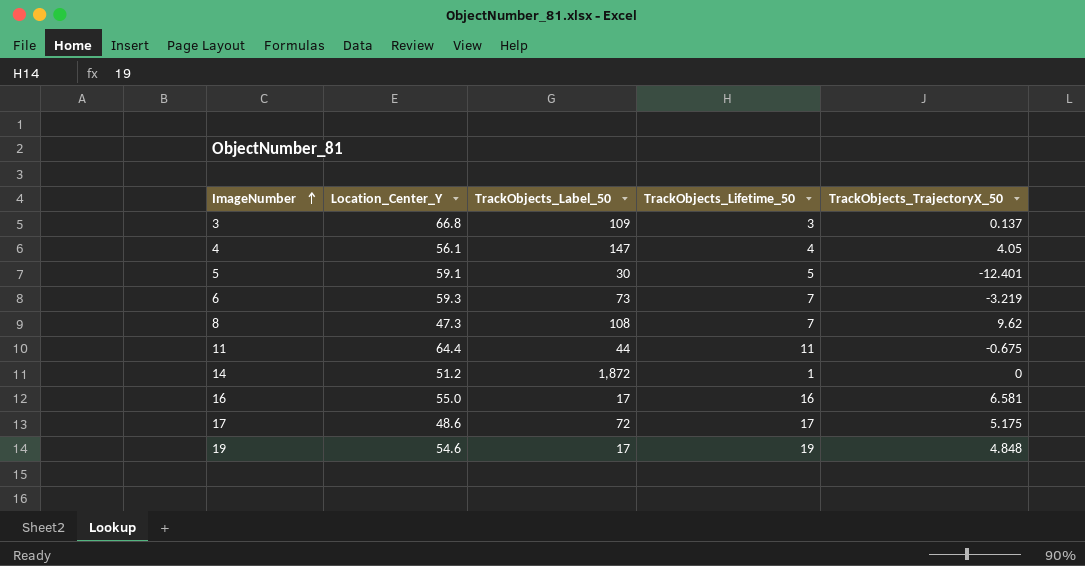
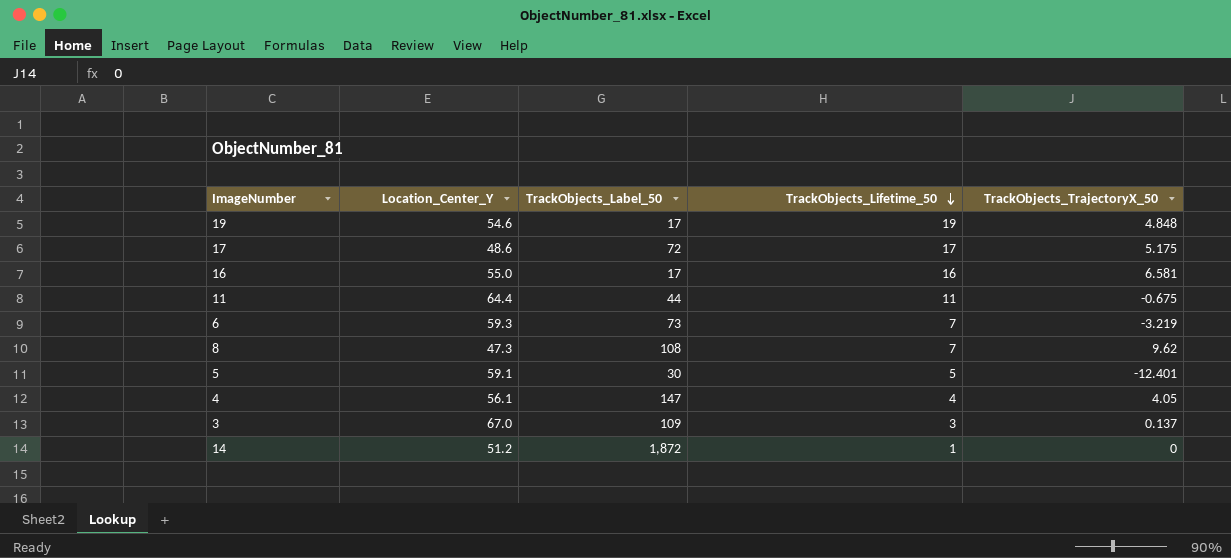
row order: ImageNumber ascending -> TrackObjects_Lifetime_50 descending
3 | Location_Center_Y: 66.8 -> 67.0

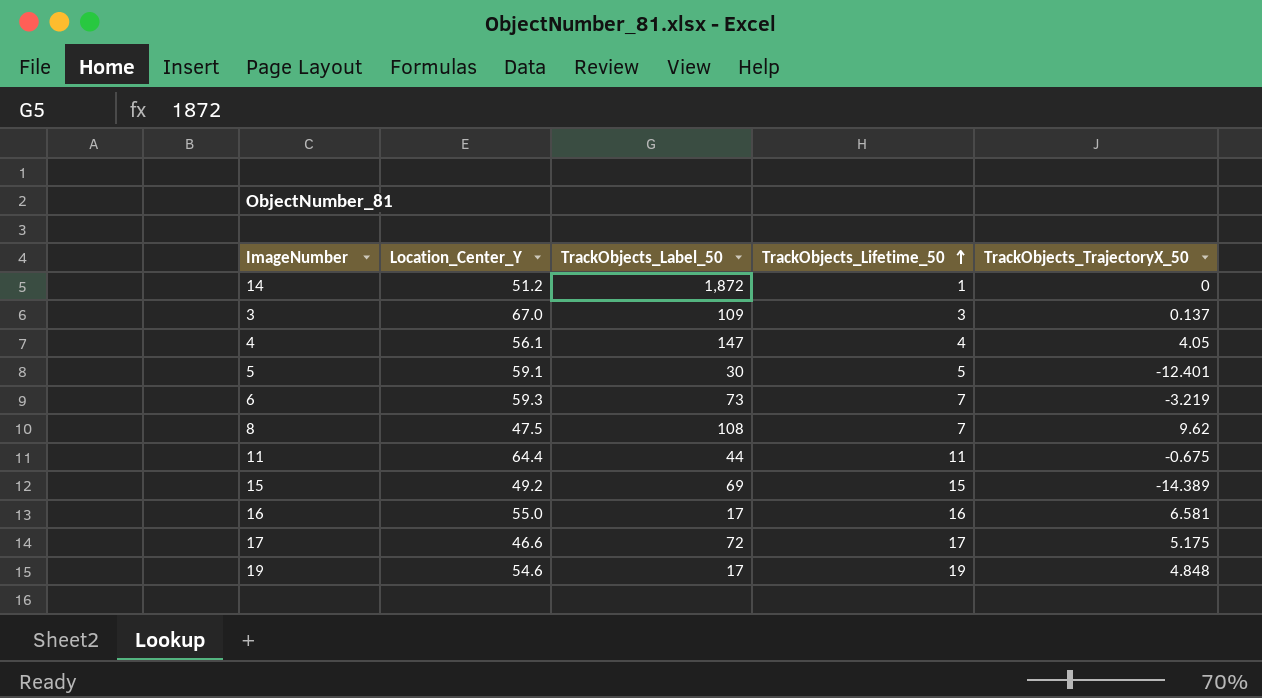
row order: TrackObjects_Lifetime_50 descending -> TrackObjects_Lifetime_50 ascending
8 | Location_Center_Y: 47.3 -> 47.5
row 15: none -> 49.2 | 69 | 15 | -14.389
17 | Location_Center_Y: 48.6 -> 46.6

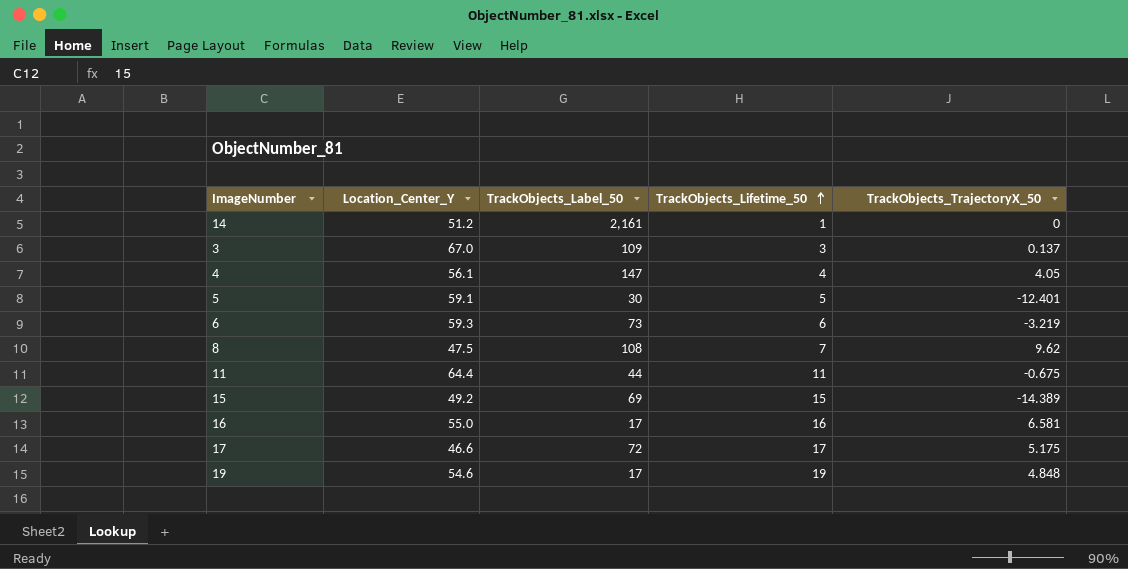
14 | TrackObjects_Label_50: 1,872 -> 2,161
6 | TrackObjects_Lifetime_50: 7 -> 6

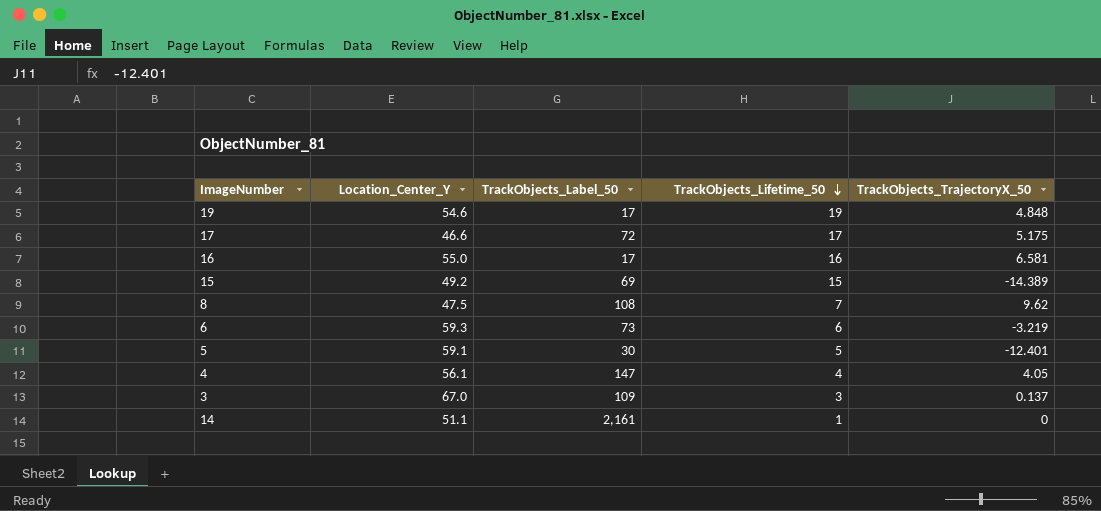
row order: TrackObjects_Lifetime_50 ascending -> TrackObjects_Lifetime_50 descending
row 11: 64.4 | 44 | 11 | -0.675 -> none
14 | Location_Center_Y: 51.2 -> 51.1

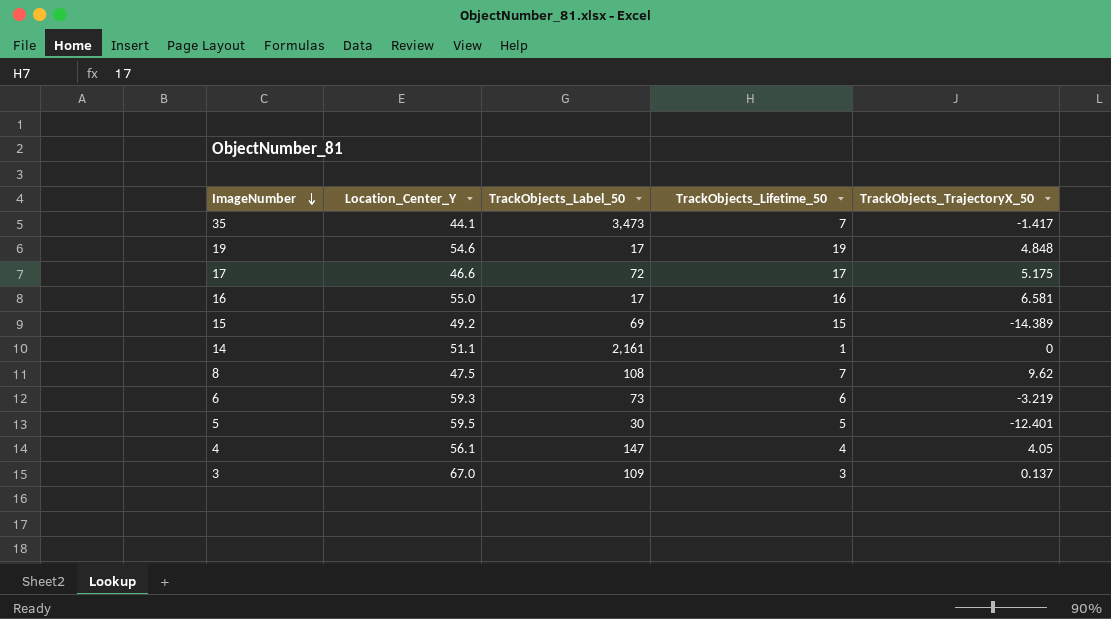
row order: TrackObjects_Lifetime_50 descending -> ImageNumber descending
row 35: none -> 44.1 | 3,473 | 7 | -1.417
5 | Location_Center_Y: 59.1 -> 59.5

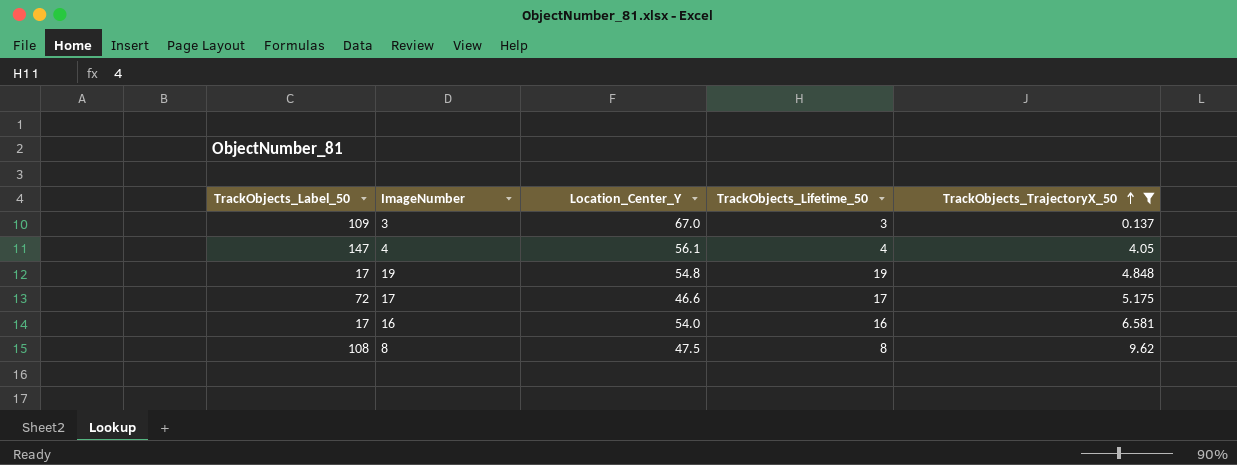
filter: none -> TrackObjects_TrajectoryX_50 >= 0.137
row order: ImageNumber descending -> TrackObjects_TrajectoryX_50 ascending
column TrackObjects_Label_50 | position: 3 -> 1
19 | Location_Center_Y: 54.6 -> 54.8
16 | Location_Center_Y: 55.0 -> 54.0
8 | TrackObjects_Lifetime_50: 7 -> 8

